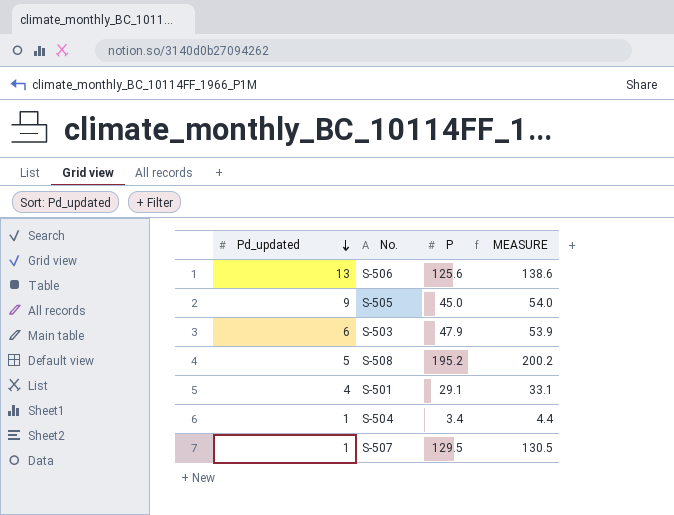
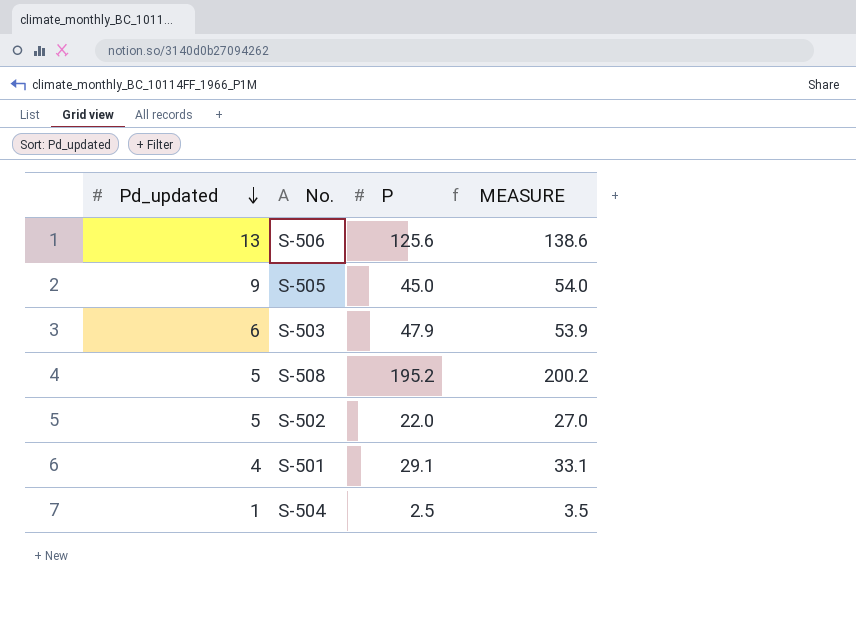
row S-507: 1 | 129.5 | 130.5 -> none
row S-502: none -> 5 | 22.0 | 27.0
S-504 | P: 3.4 -> 2.5
S-504 | MEASURE: 4.4 -> 3.5

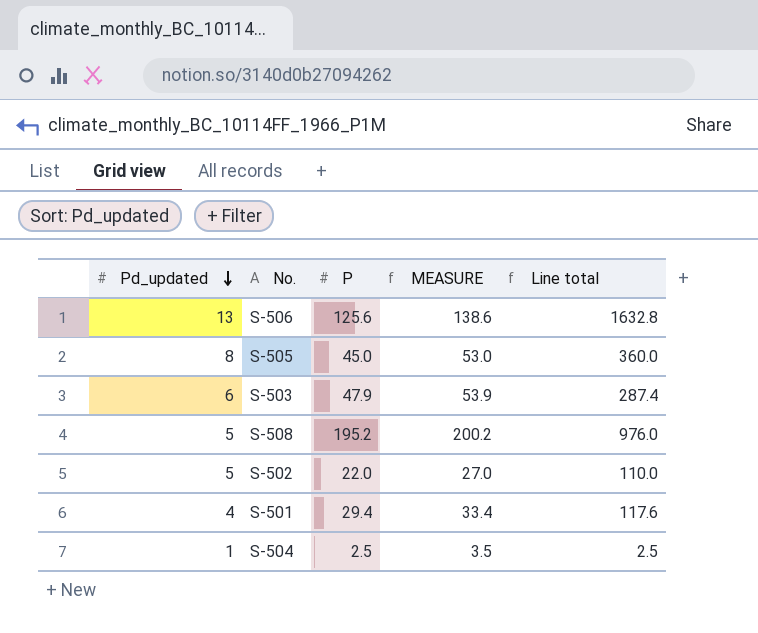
column Line total | formula: none -> [Pd_updated] * [P]
S-505 | Pd_updated: 9 -> 8
S-505 | MEASURE: 54.0 -> 53.0
S-501 | P: 29.1 -> 29.4
S-501 | MEASURE: 33.1 -> 33.4

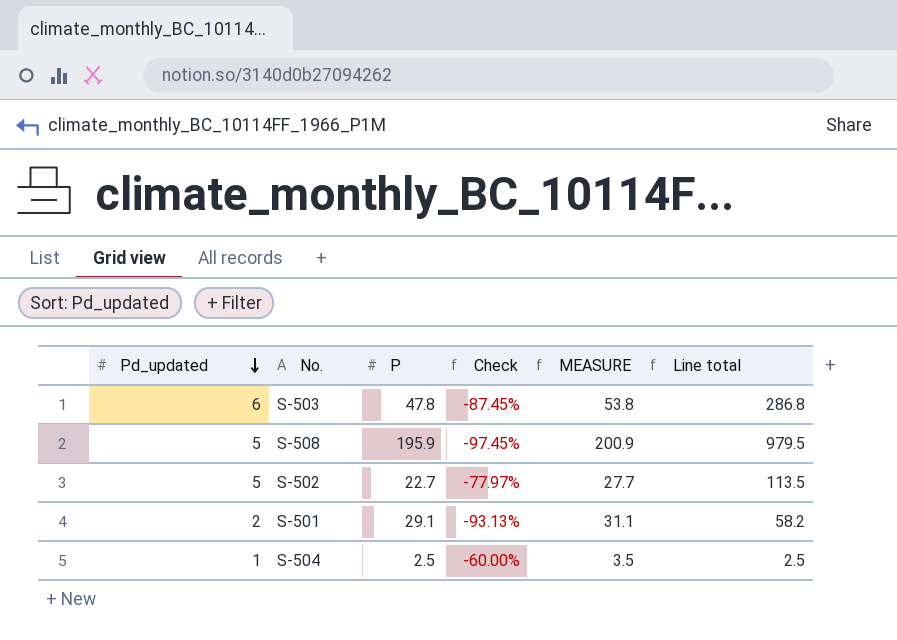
column Check | formula: none -> ([Pd_updated] - [P]) / [P]
row S-506: 13 | 125.6 | 138.6 | 1632.8 -> none
row S-505: 8 | 45.0 | 53.0 | 360.0 -> none
S-503 | P: 47.9 -> 47.8
S-503 | MEASURE: 53.9 -> 53.8
S-503 | Line total: 287.4 -> 286.8
S-508 | P: 195.2 -> 195.9
S-508 | MEASURE: 200.2 -> 200.9
S-508 | Line total: 976.0 -> 979.5
S-502 | P: 22.0 -> 22.7
S-502 | MEASURE: 27.0 -> 27.7
S-502 | Line total: 110.0 -> 113.5
S-501 | Pd_updated: 4 -> 2
S-501 | P: 29.4 -> 29.1
S-501 | MEASURE: 33.4 -> 31.1
S-501 | Line total: 117.6 -> 58.2

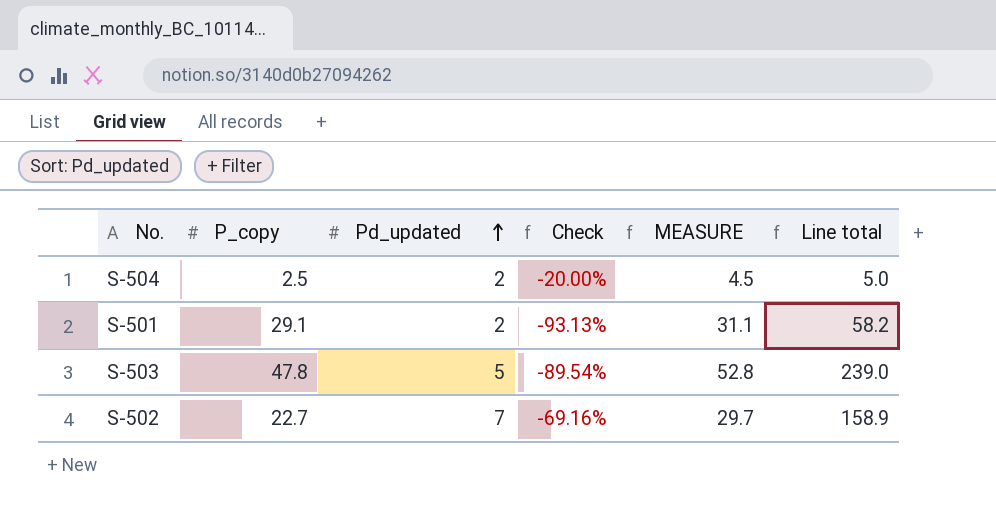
row order: Pd_updated descending -> Pd_updated ascending
column name: P -> P_copy
column Pd_updated | position: 1 -> 3
row S-508: 5 | 195.9 | -97.45% | 200.9 | 979.5 -> none
S-504 | Pd_updated: 1 -> 2
S-504 | Check: -60.00% -> -20.00%
S-504 | MEASURE: 3.5 -> 4.5
S-504 | Line total: 2.5 -> 5.0
S-503 | Pd_updated: 6 -> 5
S-503 | Check: -87.45% -> -89.54%
S-503 | MEASURE: 53.8 -> 52.8
S-503 | Line total: 286.8 -> 239.0
S-502 | Pd_updated: 5 -> 7
S-502 | Check: -77.97% -> -69.16%
S-502 | MEASURE: 27.7 -> 29.7
S-502 | Line total: 113.5 -> 158.9

